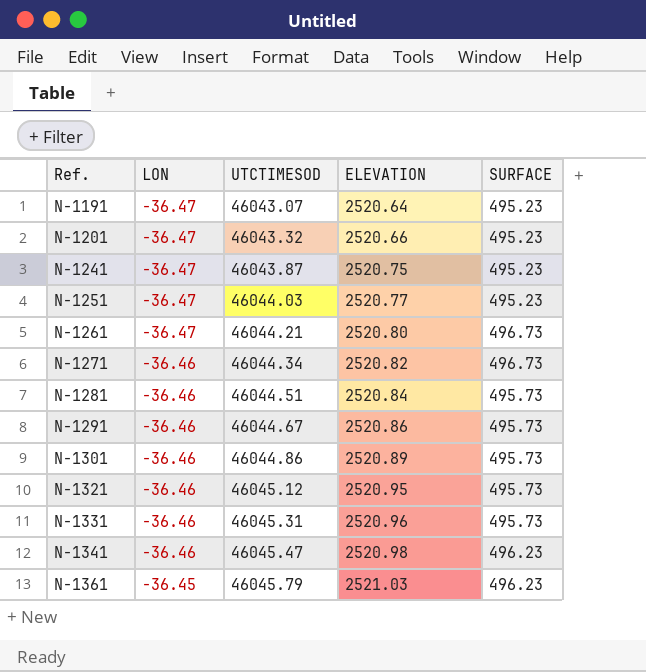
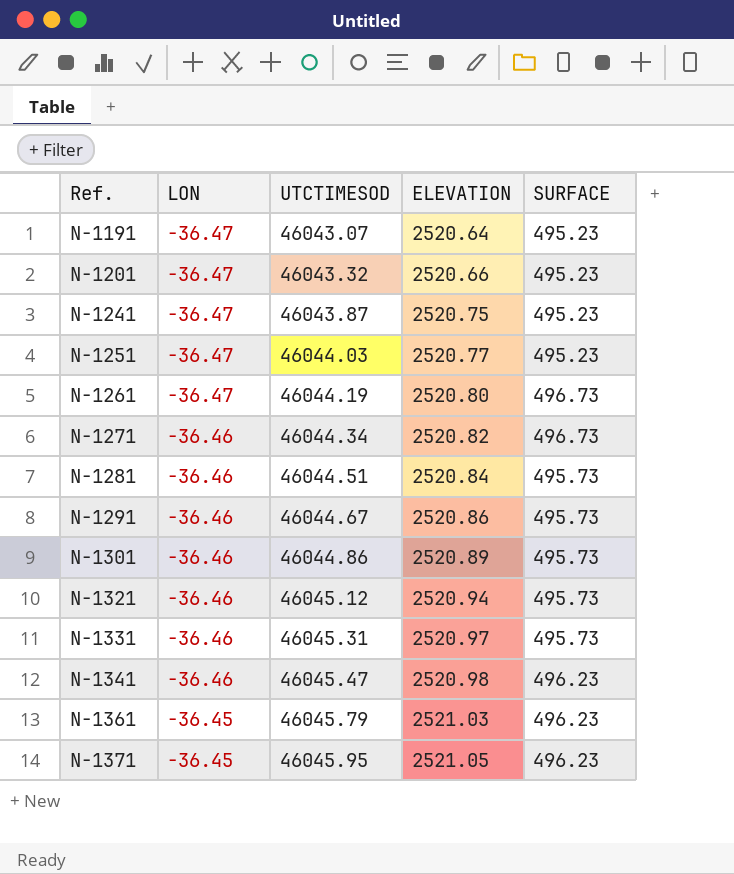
N-1261 | UTCTIMESOD: 46044.21 -> 46044.19
N-1321 | ELEVATION: 2520.95 -> 2520.94
N-1331 | ELEVATION: 2520.96 -> 2520.97
row N-1371: none -> -36.45 | 46045.95 | 2521.05 | 496.23

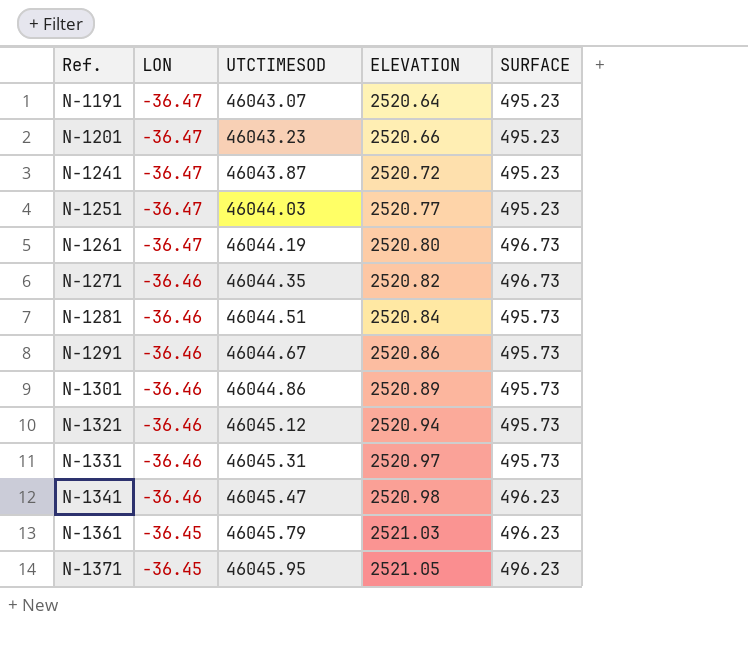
N-1201 | UTCTIMESOD: 46043.32 -> 46043.23
N-1241 | ELEVATION: 2520.75 -> 2520.72
N-1271 | UTCTIMESOD: 46044.34 -> 46044.35

